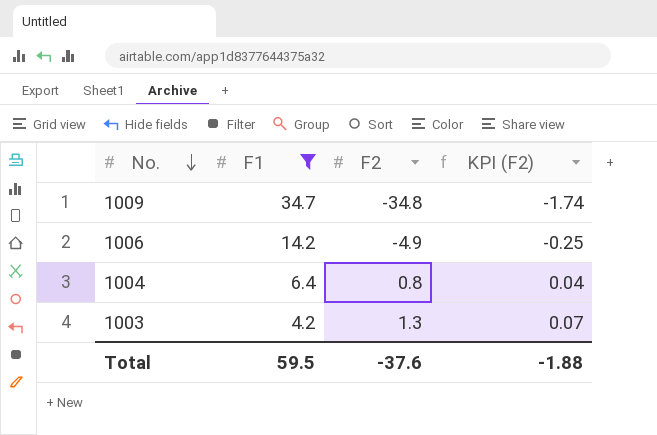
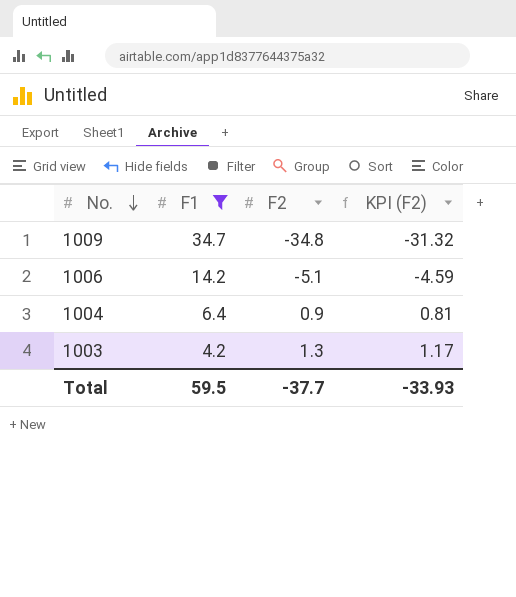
column KPI (F2) | formula: [F2] * 0.05 -> [F2] * 0.9
1006 | F2: -4.9 -> -5.1
1004 | F2: 0.8 -> 0.9
Total | F2: -37.6 -> -37.7
Total | KPI (F2): -1.88 -> -33.93

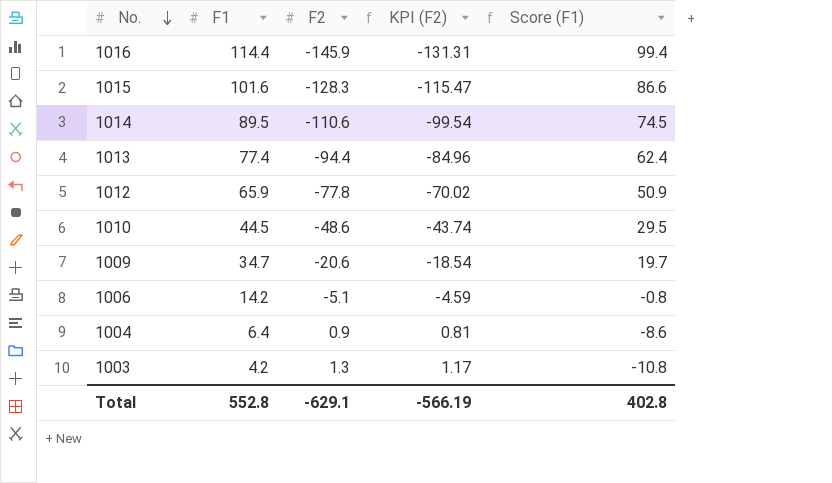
filter: F1 <= 34.7 -> none
column Score (F1) | formula: none -> [F1] - 15
1009 | F2: -34.8 -> -20.6
1009 | KPI (F2): -31.32 -> -18.54
Total | F1: 59.5 -> 552.8
Total | F2: -37.7 -> -629.1
Total | KPI (F2): -33.93 -> -566.19

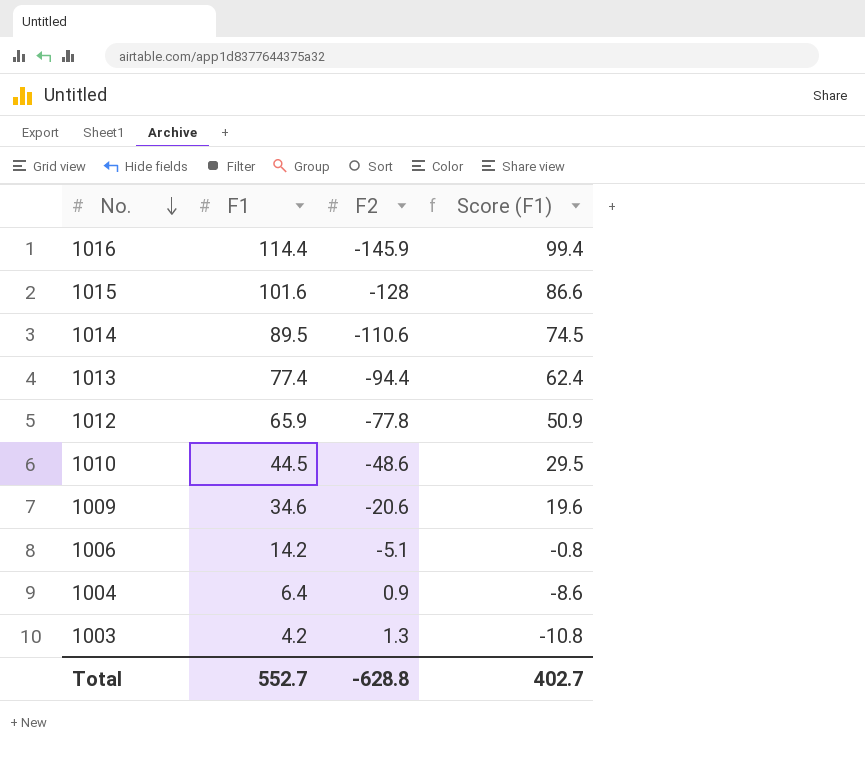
column KPI (F2) | formula: [F2] * 0.9 -> none
1015 | F2: -128.3 -> -128
1009 | F1: 34.7 -> 34.6
1009 | Score (F1): 19.7 -> 19.6
Total | F1: 552.8 -> 552.7
Total | F2: -629.1 -> -628.8
Total | Score (F1): 402.8 -> 402.7

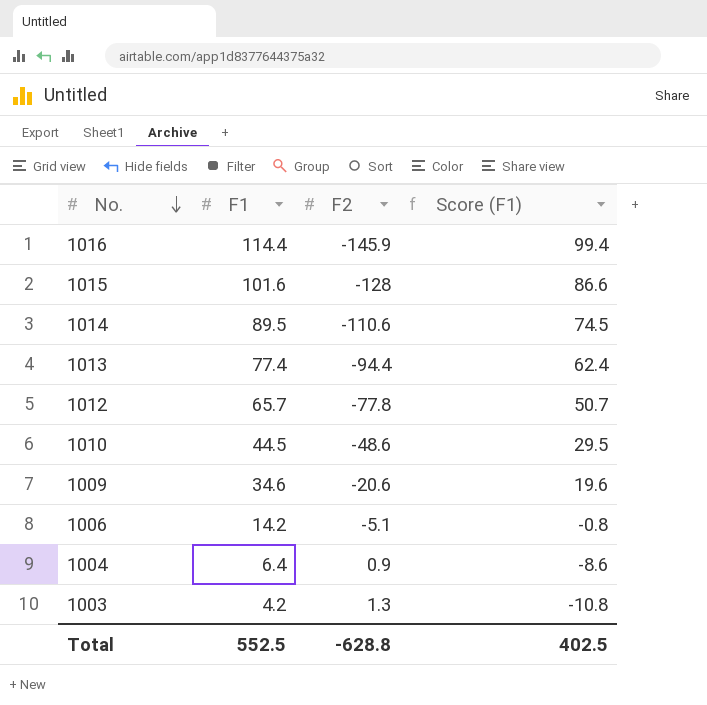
1012 | F1: 65.9 -> 65.7
1012 | Score (F1): 50.9 -> 50.7
Total | F1: 552.7 -> 552.5
Total | Score (F1): 402.7 -> 402.5

